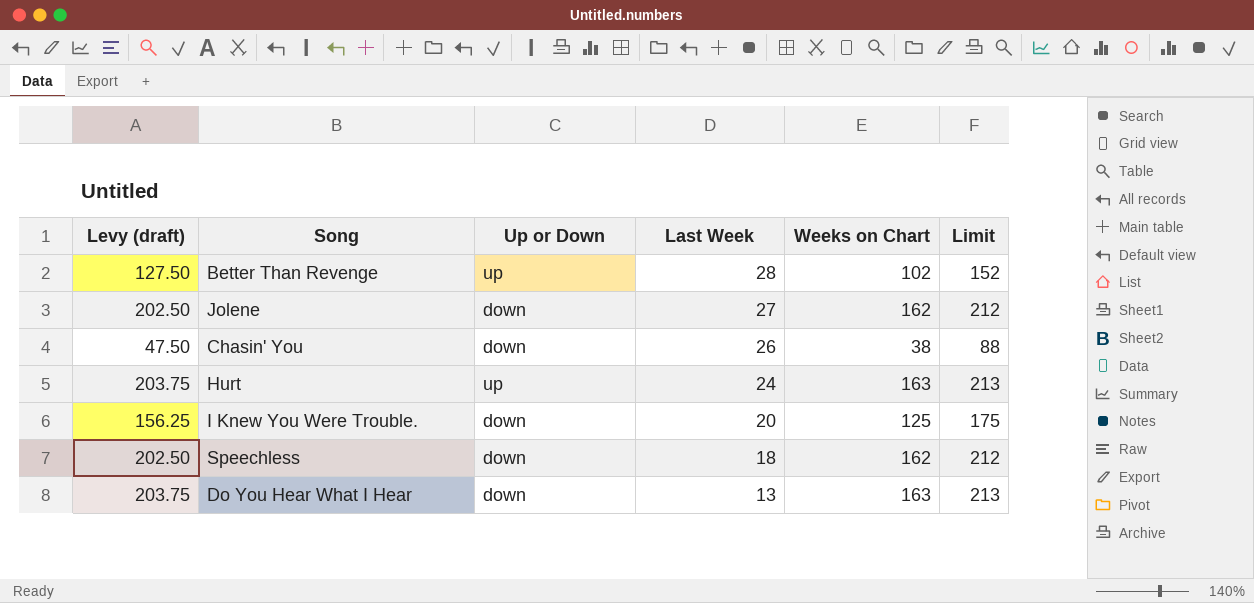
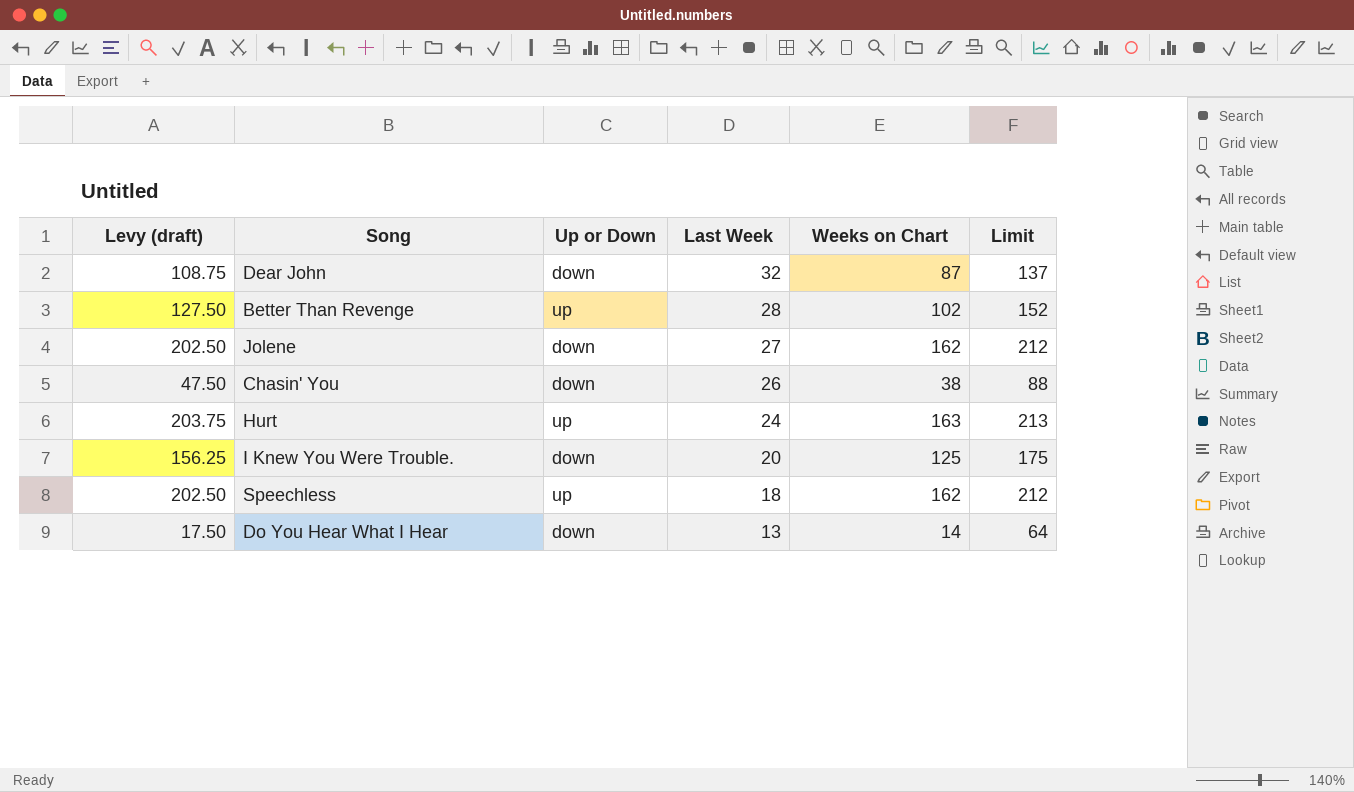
row Dear John: none -> 108.75 | down | 32 | 87 | 137
Speechless | Up or Down: down -> up
Do You Hear What I Hear | Levy (draft): 203.75 -> 17.50
Do You Hear What I Hear | Weeks on Chart: 163 -> 14
Do You Hear What I Hear | Limit: 213 -> 64

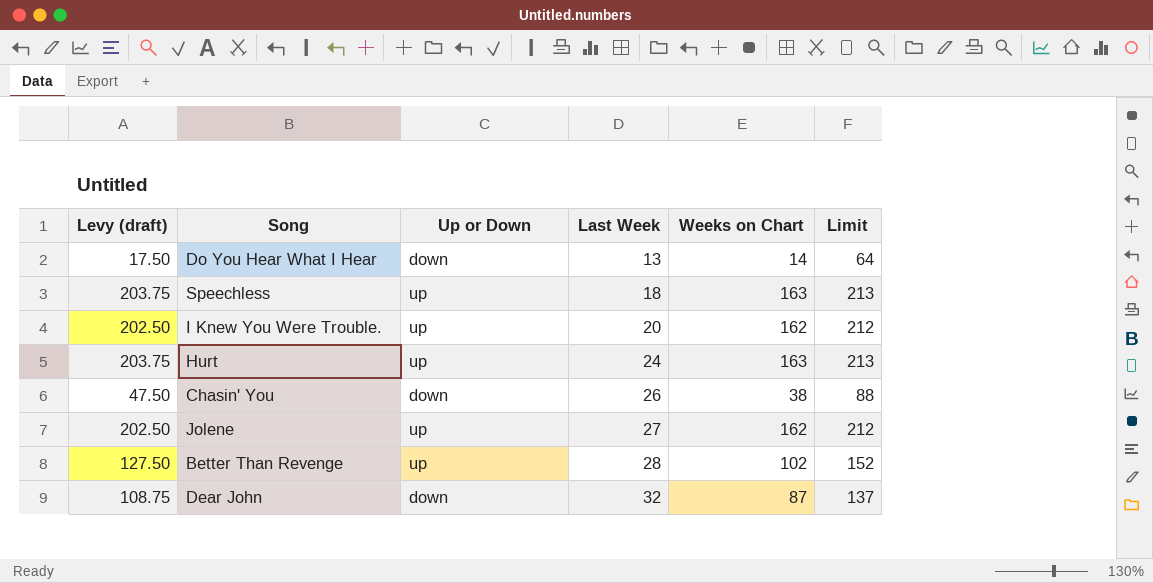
row order: Last Week descending -> Last Week ascending
Speechless | Levy (draft): 202.50 -> 203.75
Speechless | Weeks on Chart: 162 -> 163
Speechless | Limit: 212 -> 213
I Knew You Were Trouble. | Levy (draft): 156.25 -> 202.50
I Knew You Were Trouble. | Up or Down: down -> up
I Knew You Were Trouble. | Weeks on Chart: 125 -> 162
I Knew You Were Trouble. | Limit: 175 -> 212
Jolene | Up or Down: down -> up

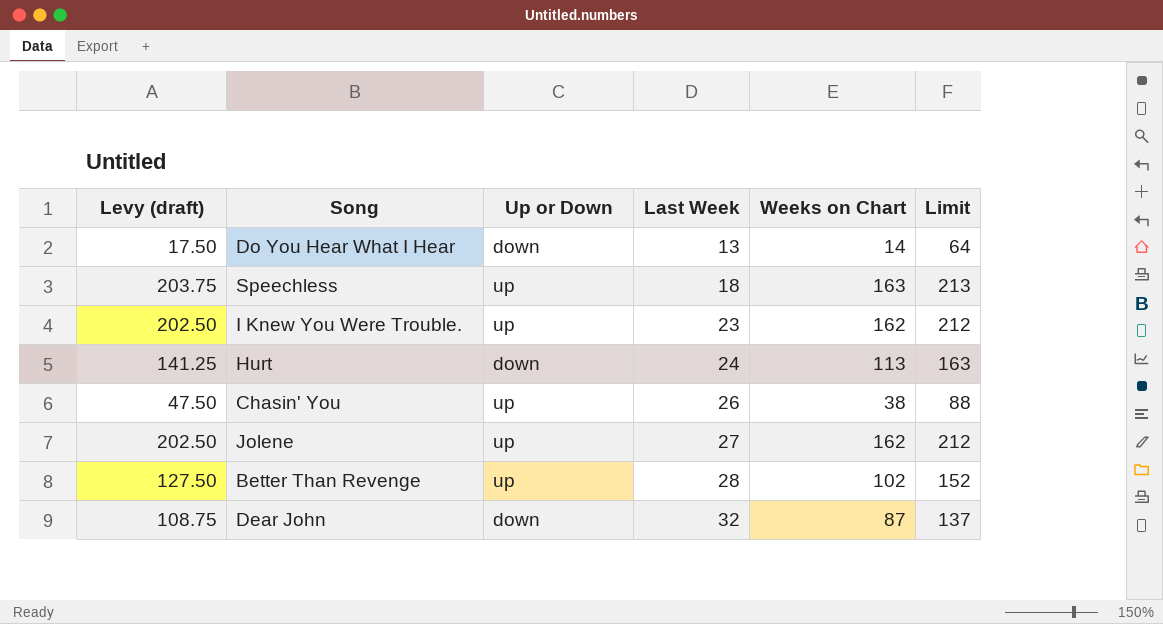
I Knew You Were Trouble. | Last Week: 20 -> 23
Hurt | Levy (draft): 203.75 -> 141.25
Hurt | Up or Down: up -> down
Hurt | Weeks on Chart: 163 -> 113
Hurt | Limit: 213 -> 163
Chasin' You | Up or Down: down -> up

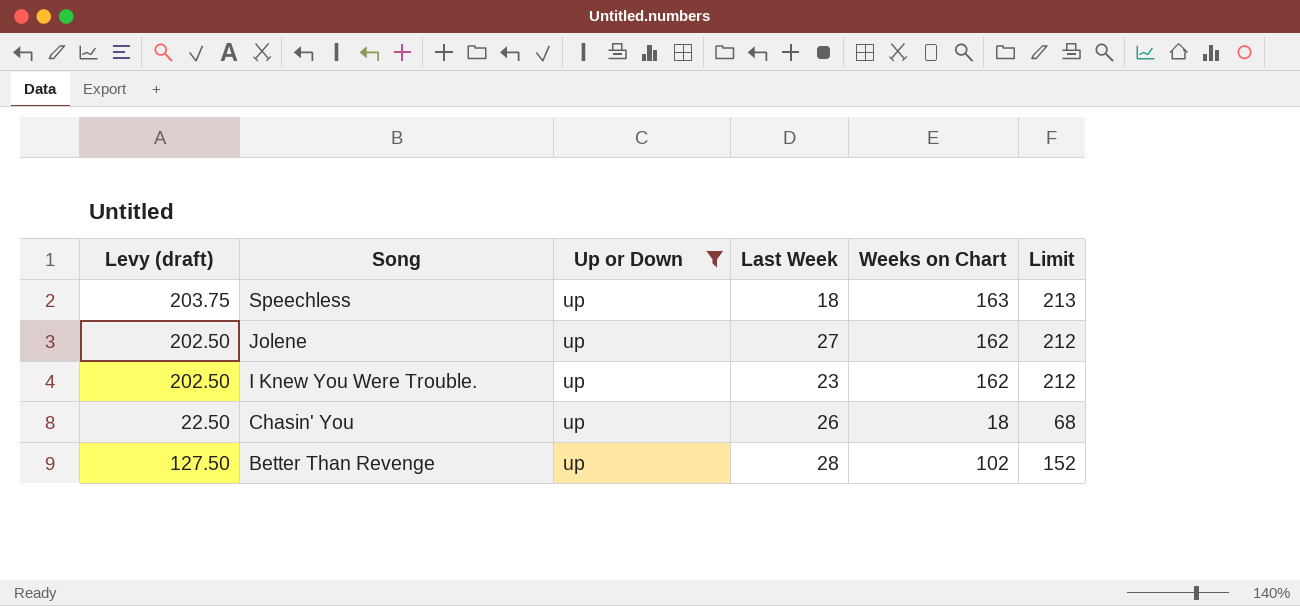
filter: none -> Up or Down = up
row order: Last Week ascending -> Song descending
Chasin' You | Levy (draft): 47.50 -> 22.50
Chasin' You | Weeks on Chart: 38 -> 18
Chasin' You | Limit: 88 -> 68

